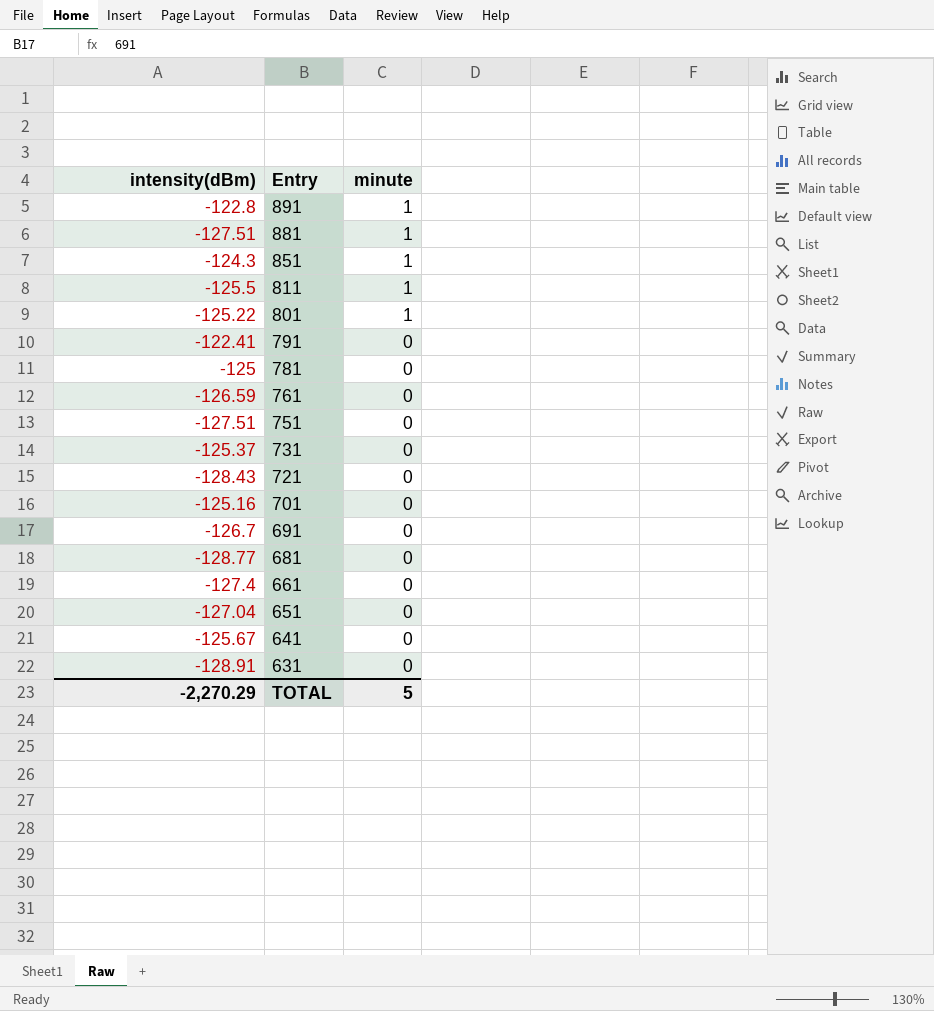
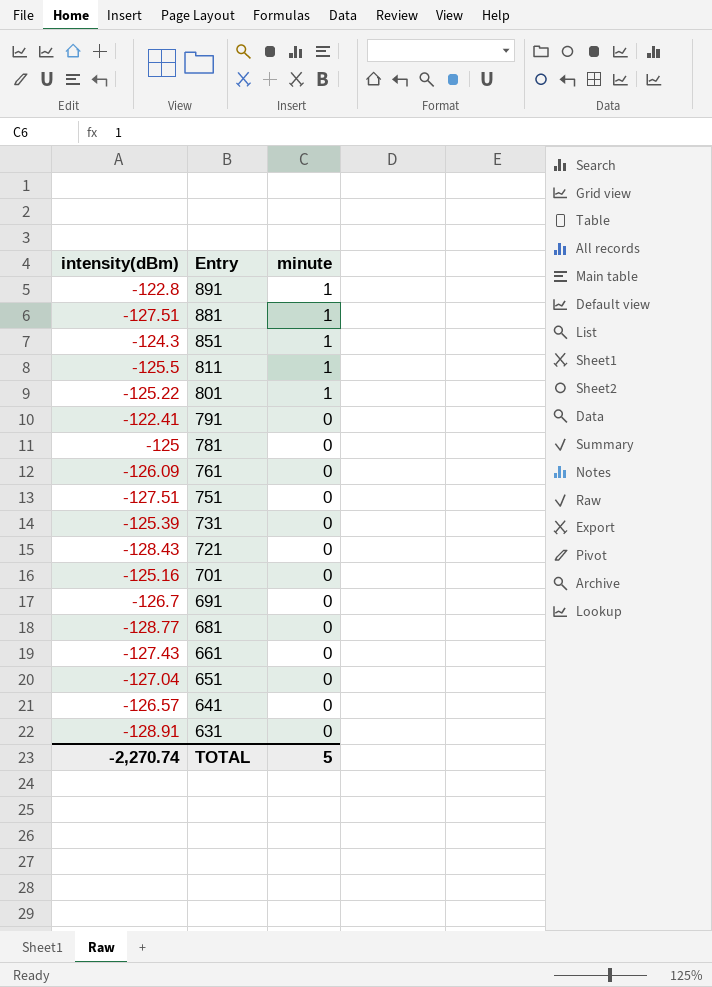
761 | intensity(dBm): -126.59 -> -126.09
731 | intensity(dBm): -125.37 -> -125.39
661 | intensity(dBm): -127.4 -> -127.43
641 | intensity(dBm): -125.67 -> -126.57
TOTAL | intensity(dBm): -2,270.29 -> -2,270.74

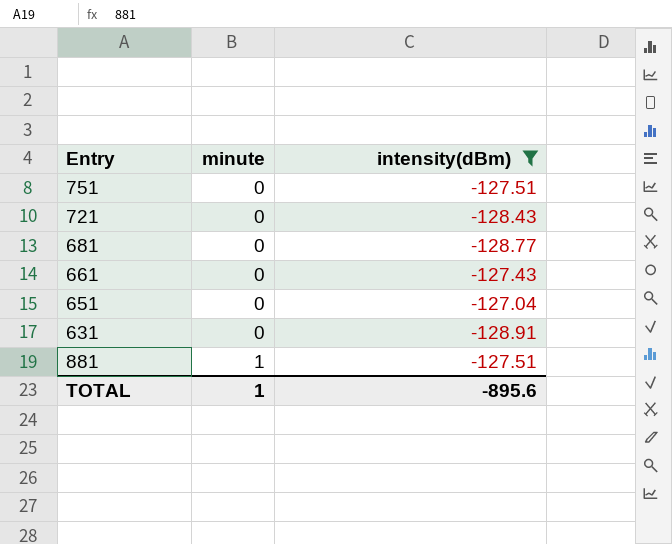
filter: none -> intensity(dBm) <= -127.04
row order: Entry descending -> minute ascending
column intensity(dBm) | position: 1 -> 3
TOTAL | minute: 5 -> 1
TOTAL | intensity(dBm): -2,270.74 -> -895.6

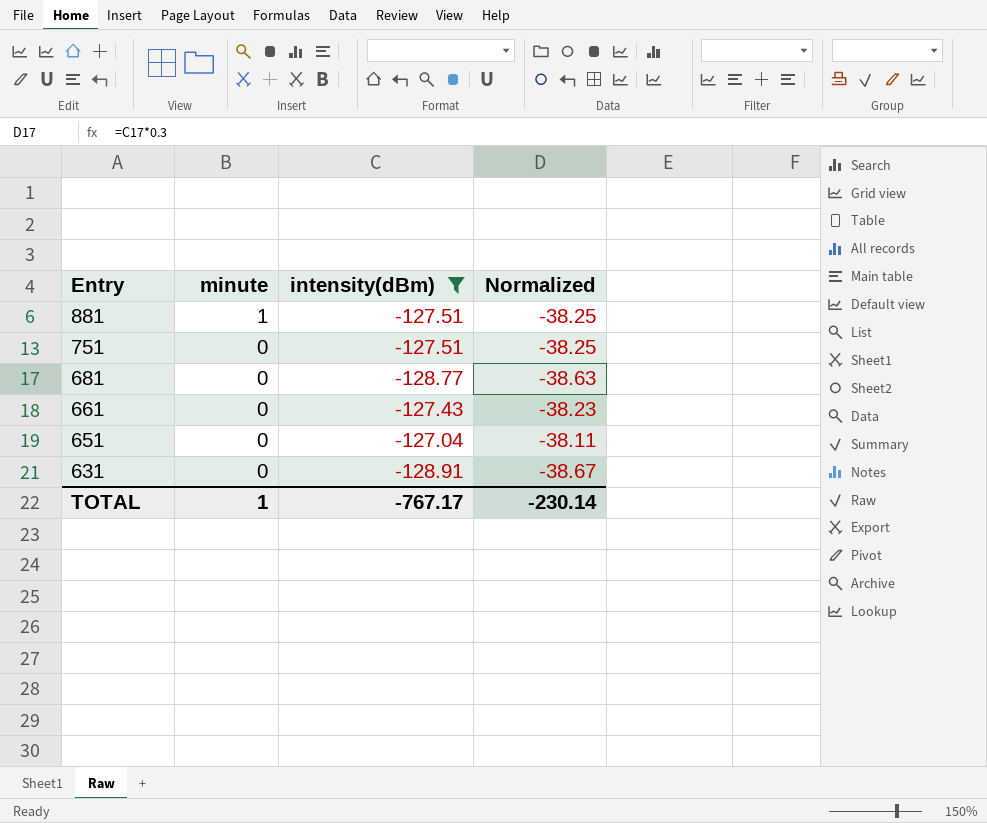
row order: minute ascending -> Entry descending
column Normalized | formula: none -> [intensity(dBm)] * 0.3
row 721: 0 | -128.43 -> none
TOTAL | intensity(dBm): -895.6 -> -767.17

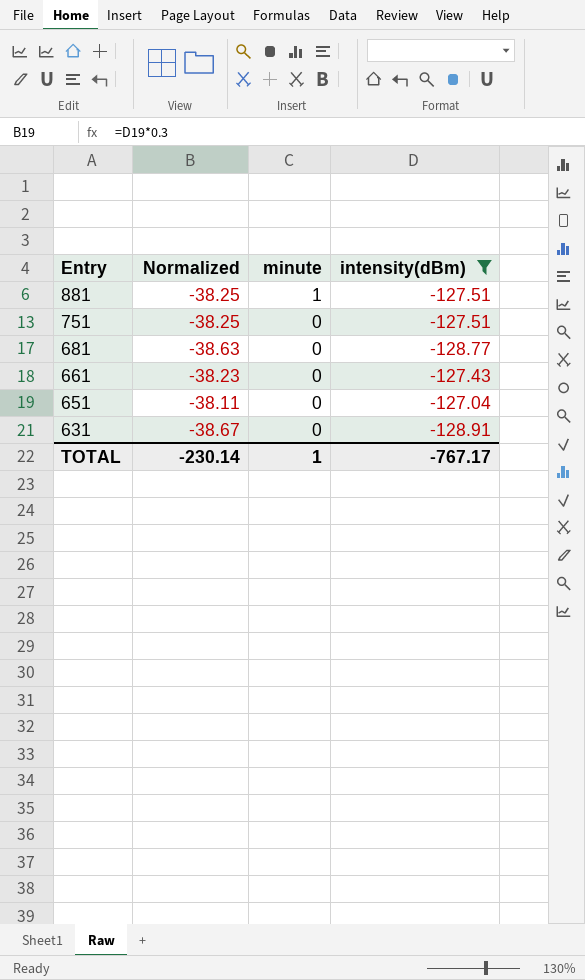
column Normalized | position: 4 -> 2

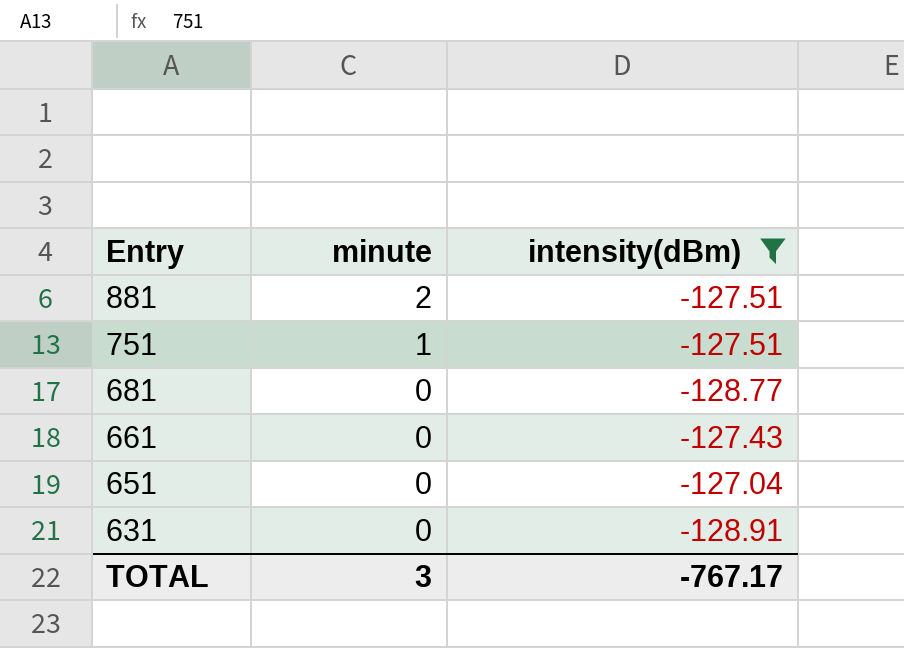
column Normalized | formula: [intensity(dBm)] * 0.3 -> none
881 | minute: 1 -> 2
751 | minute: 0 -> 1
TOTAL | minute: 1 -> 3

